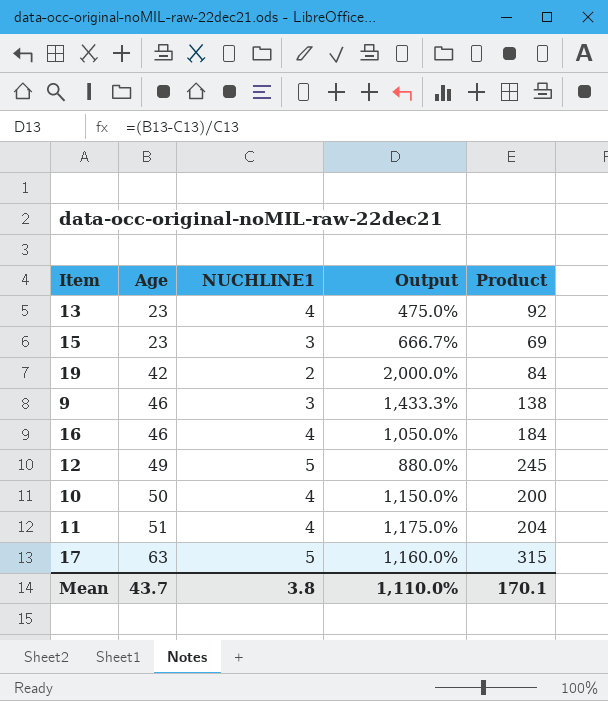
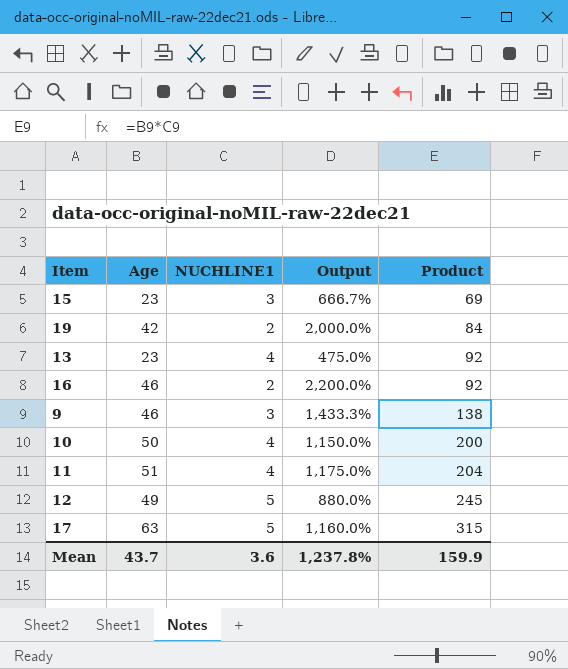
row order: Age ascending -> Product ascending
16 | NUCHLINE1: 4 -> 2
16 | Output: 1,050.0% -> 2,200.0%
16 | Product: 184 -> 92
Mean | NUCHLINE1: 3.8 -> 3.6
Mean | Output: 1,110.0% -> 1,237.8%
Mean | Product: 170.1 -> 159.9

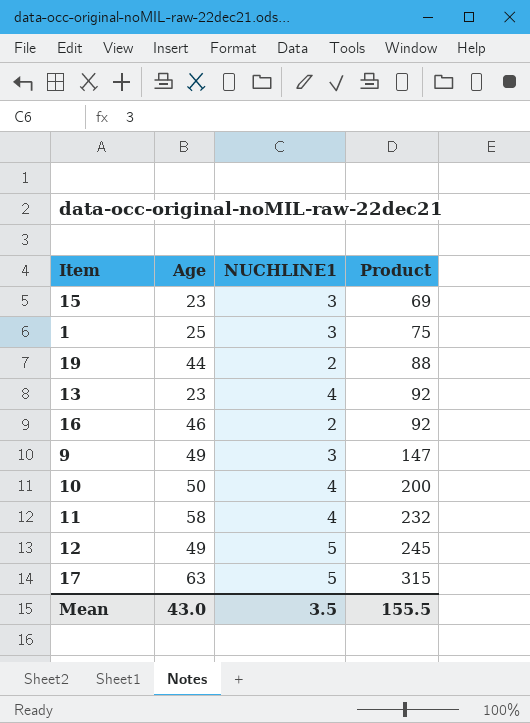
column Output | formula: ([Age] - [NUCHLINE1]) / [NUCHLINE1] -> none
row 1: none -> 25 | 3 | 75
19 | Age: 42 -> 44
19 | Product: 84 -> 88
9 | Age: 46 -> 49
9 | Product: 138 -> 147
11 | Age: 51 -> 58
11 | Product: 204 -> 232
Mean | Age: 43.7 -> 43.0
Mean | NUCHLINE1: 3.6 -> 3.5
Mean | Product: 159.9 -> 155.5

